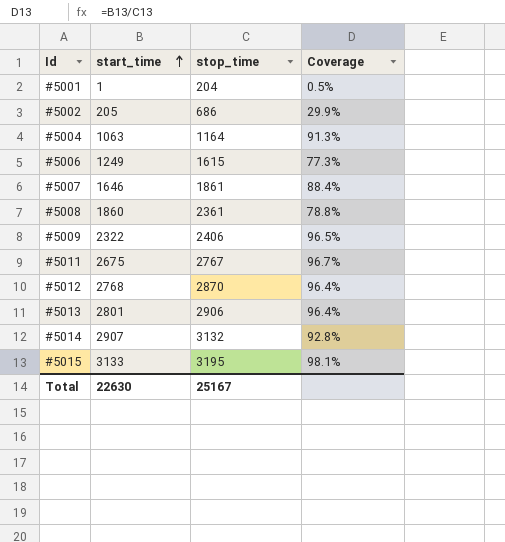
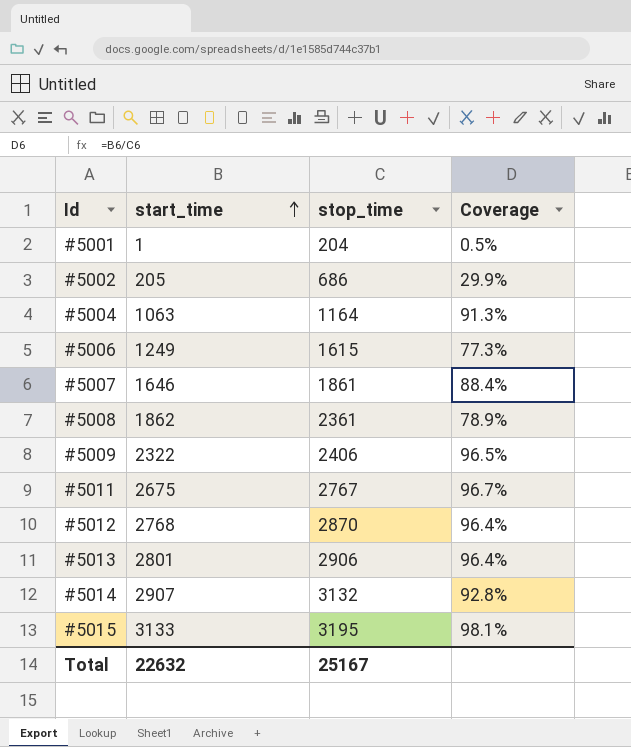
#5008 | start_time: 1860 -> 1862
#5008 | Coverage: 78.8% -> 78.9%
Total | start_time: 22630 -> 22632

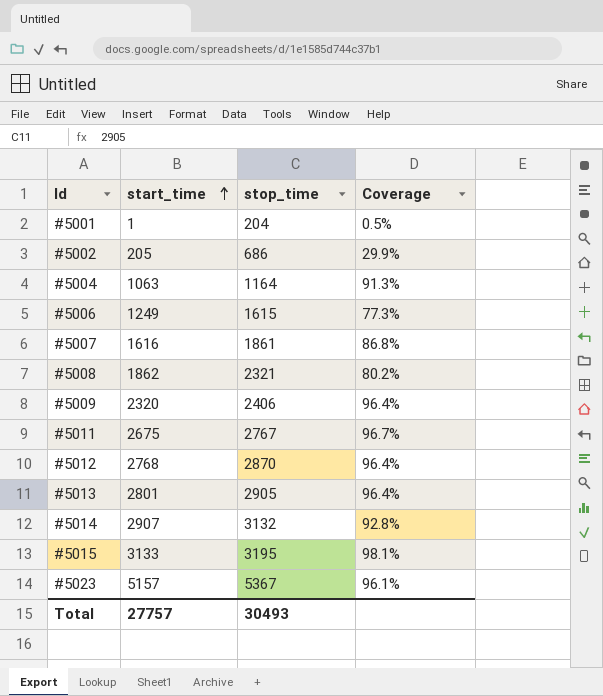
#5007 | start_time: 1646 -> 1616
#5007 | Coverage: 88.4% -> 86.8%
#5008 | stop_time: 2361 -> 2321
#5008 | Coverage: 78.9% -> 80.2%
#5009 | start_time: 2322 -> 2320
#5009 | Coverage: 96.5% -> 96.4%
#5013 | stop_time: 2906 -> 2905
row #5023: none -> 5157 | 5367 | 96.1%
Total | start_time: 22632 -> 27757
Total | stop_time: 25167 -> 30493

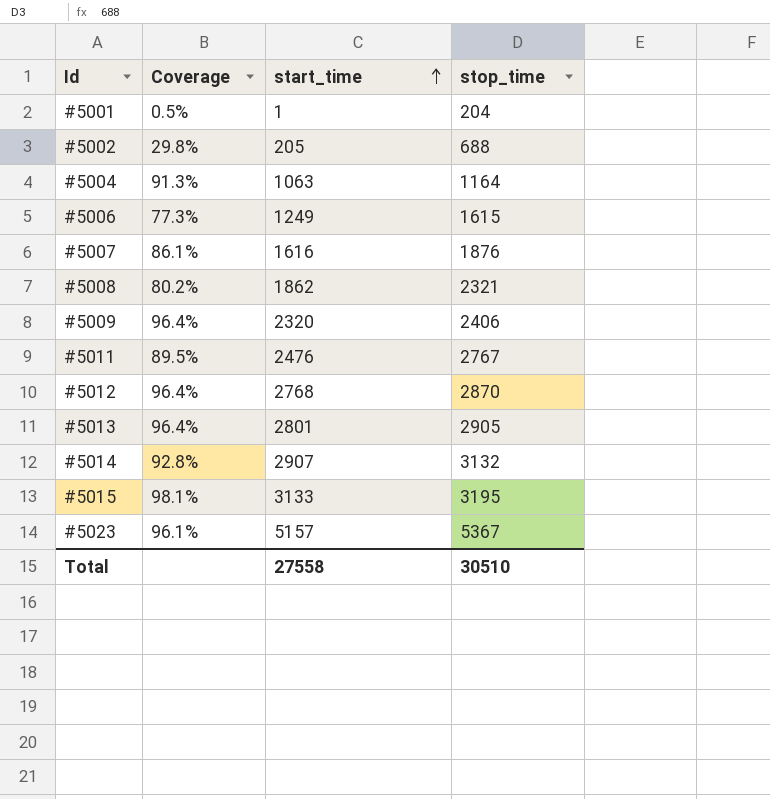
column Coverage | position: 4 -> 2
#5002 | Coverage: 29.9% -> 29.8%
#5002 | stop_time: 686 -> 688
#5007 | Coverage: 86.8% -> 86.1%
#5007 | stop_time: 1861 -> 1876
#5011 | Coverage: 96.7% -> 89.5%
#5011 | start_time: 2675 -> 2476
Total | start_time: 27757 -> 27558
Total | stop_time: 30493 -> 30510

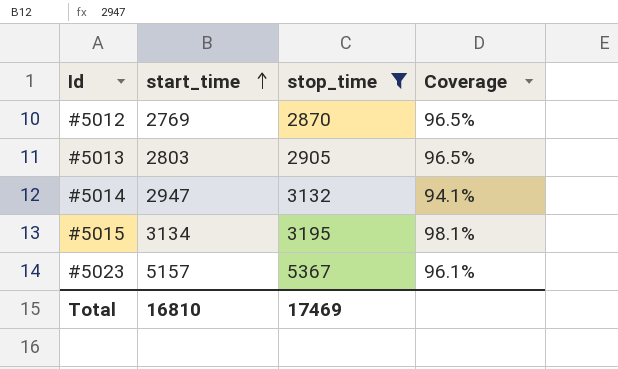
filter: none -> stop_time >= 2870
column Coverage | position: 2 -> 4
#5012 | start_time: 2768 -> 2769
#5012 | Coverage: 96.4% -> 96.5%
#5013 | start_time: 2801 -> 2803
#5013 | Coverage: 96.4% -> 96.5%
#5014 | start_time: 2907 -> 2947
#5014 | Coverage: 92.8% -> 94.1%
#5015 | start_time: 3133 -> 3134
Total | start_time: 27558 -> 16810
Total | stop_time: 30510 -> 17469

